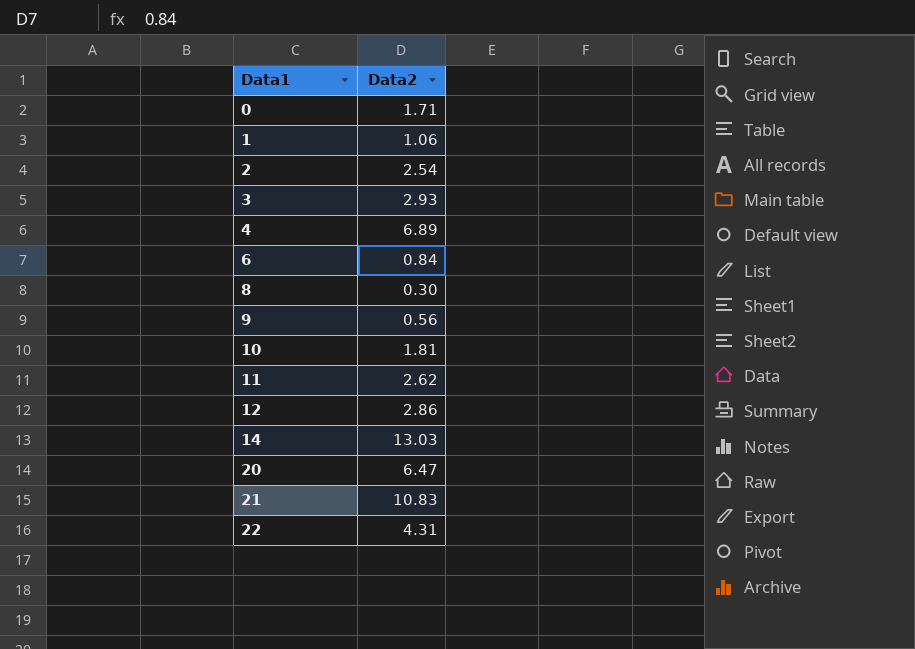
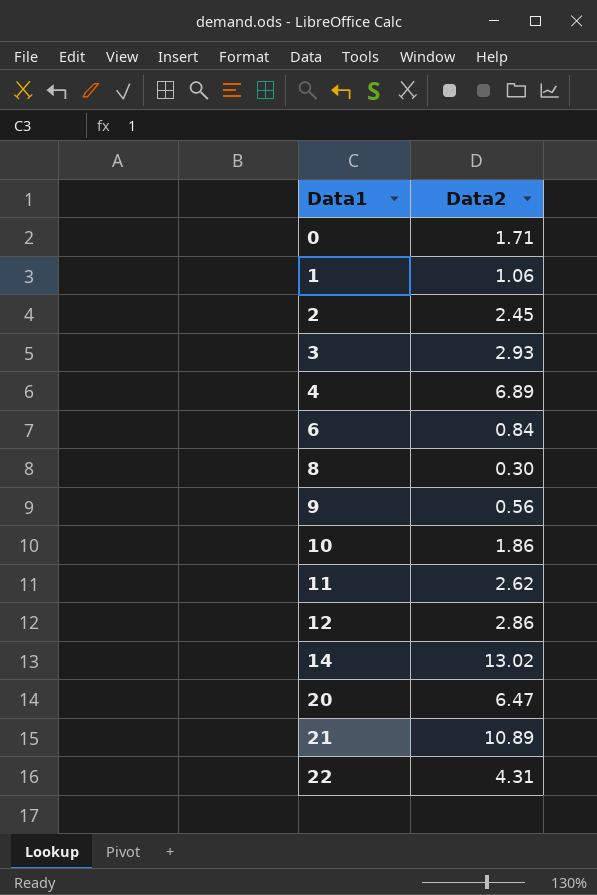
2 | Data2: 2.54 -> 2.45
10 | Data2: 1.81 -> 1.86
14 | Data2: 13.03 -> 13.02
21 | Data2: 10.83 -> 10.89

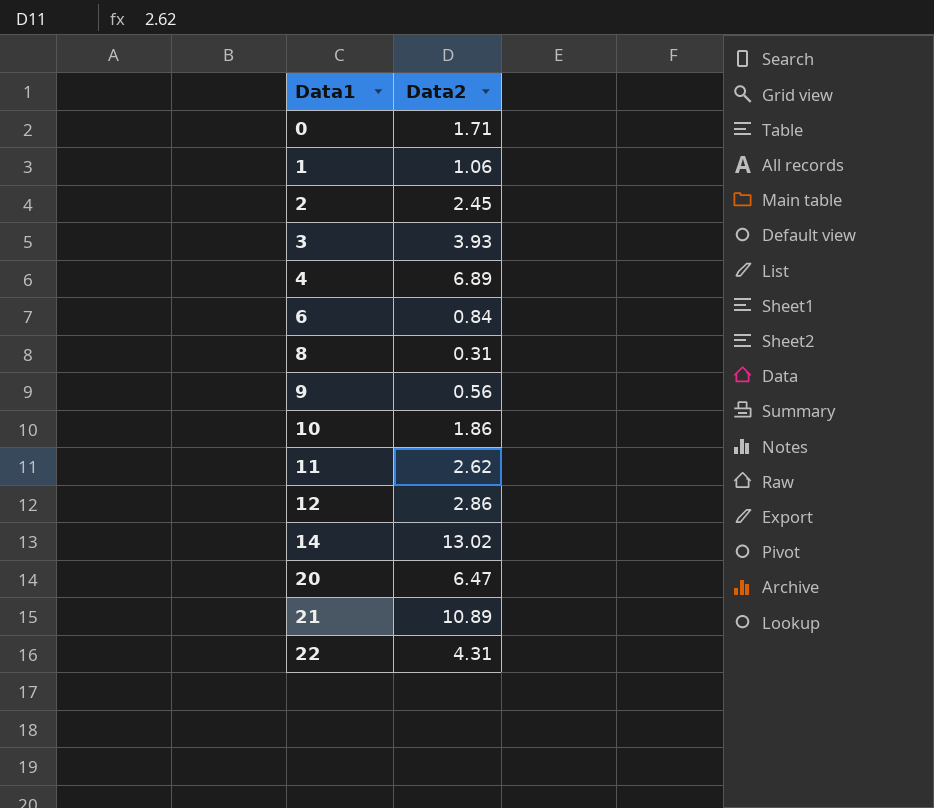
3 | Data2: 2.93 -> 3.93
8 | Data2: 0.30 -> 0.31

